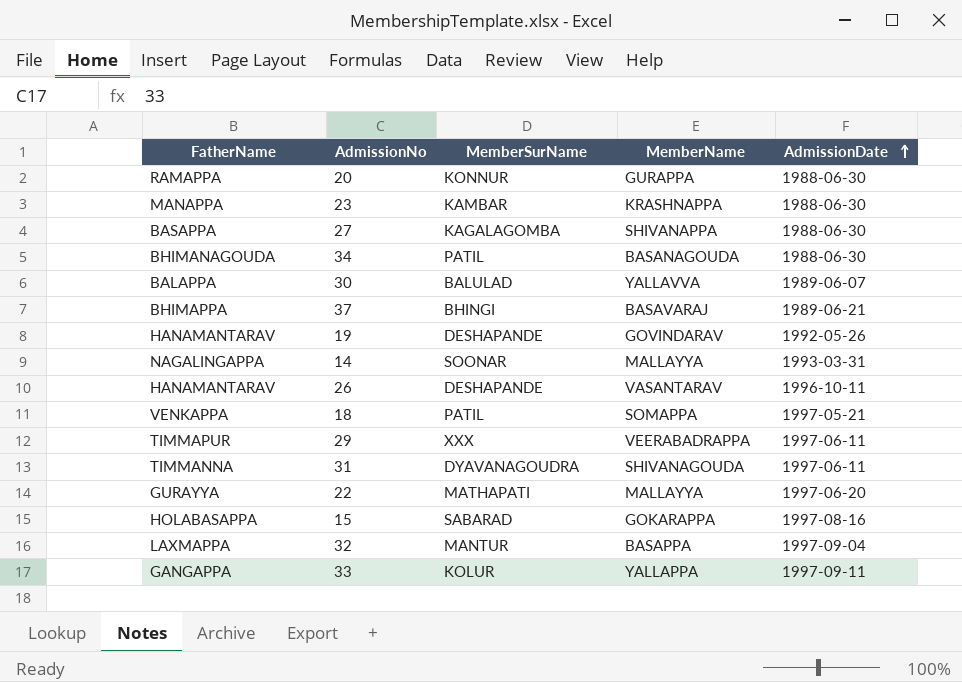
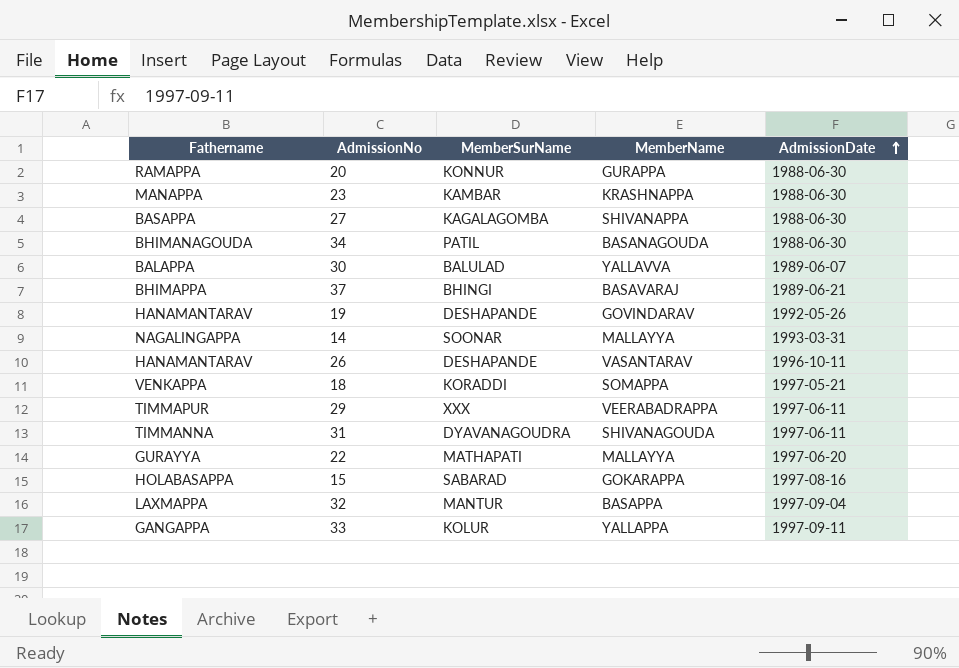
column name: FatherName -> Fathername
18 | MemberSurName: PATIL -> KORADDI

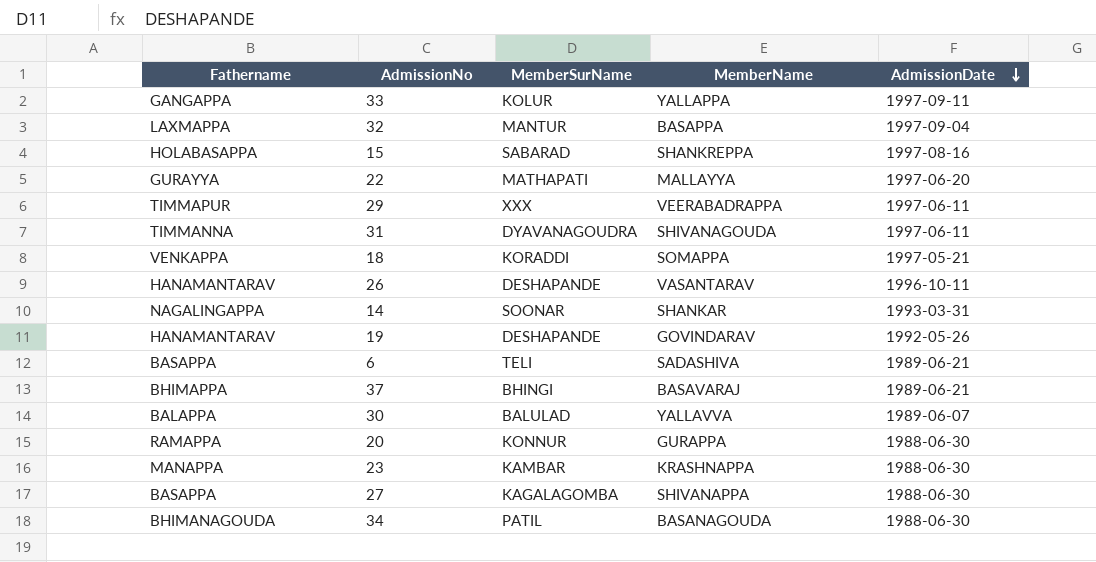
row order: AdmissionDate ascending -> AdmissionDate descending
15 | MemberName: GOKARAPPA -> SHANKREPPA
14 | MemberName: MALLAYYA -> SHANKAR
row 6: none -> BASAPPA | TELI | SADASHIVA | 1989-06-21

